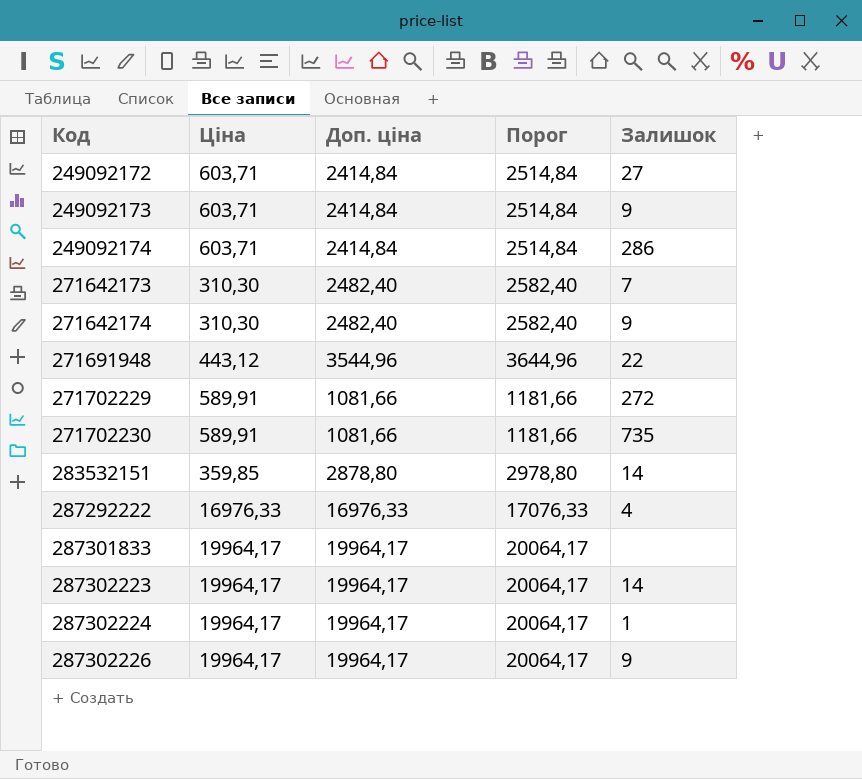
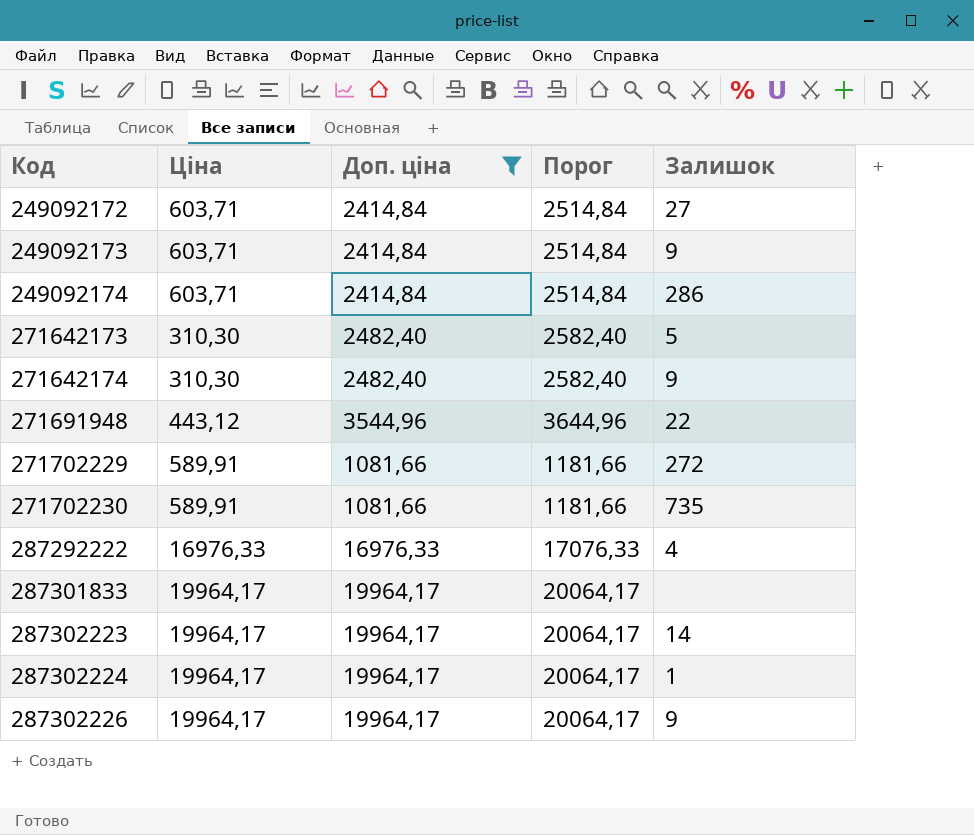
filter: none -> Доп. ціна != 2878,80
271642173 | Залишок: 7 -> 5

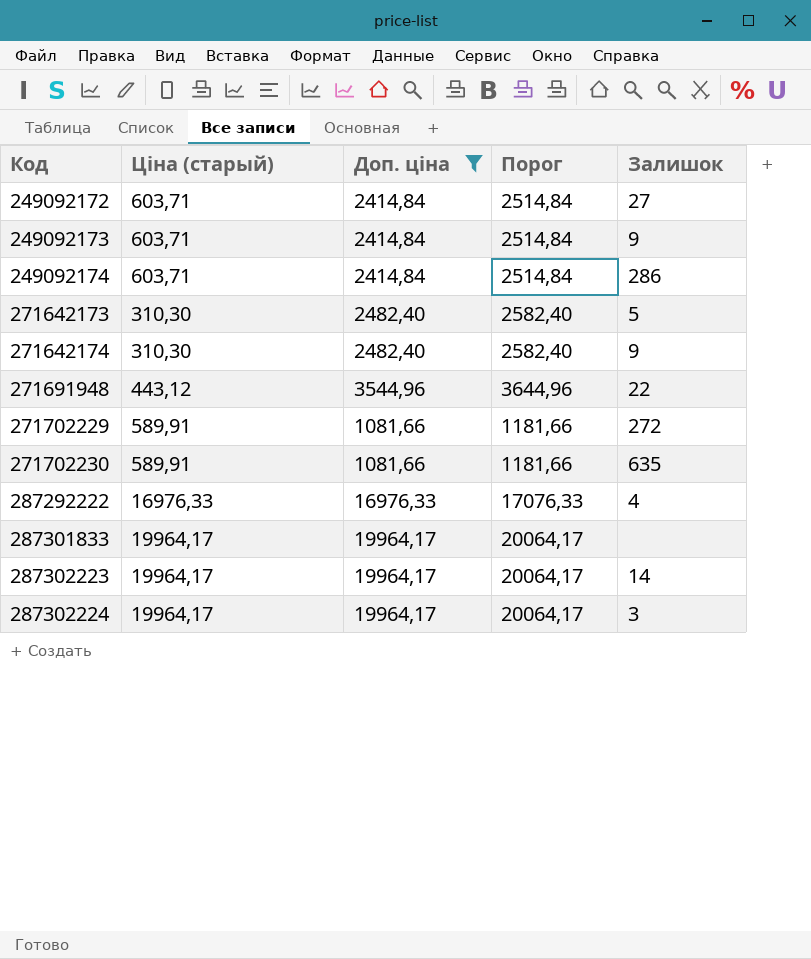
column name: Ціна -> Ціна (старый)
row 287302226: 19964,17 | 19964,17 | 20064,17 | 9 -> none
271702230 | Залишок: 735 -> 635
287302224 | Залишок: 1 -> 3

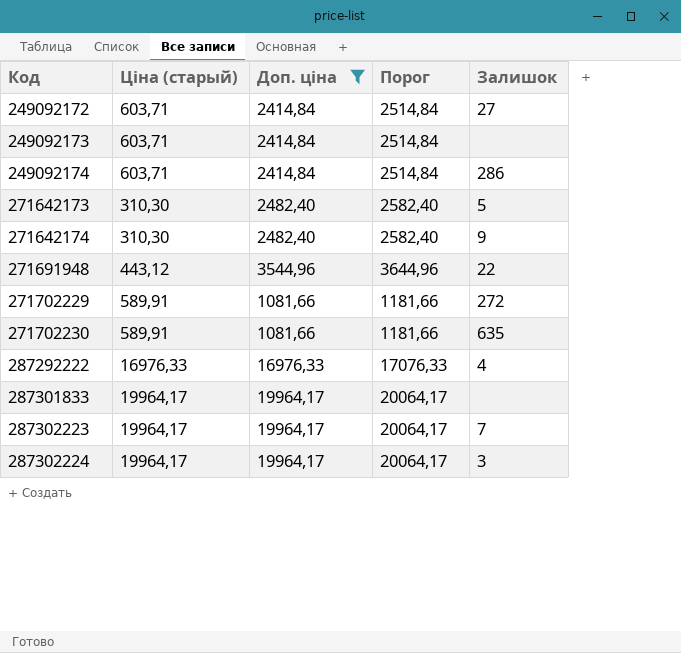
249092173 | Залишок: 9 -> none
287302223 | Залишок: 14 -> 7

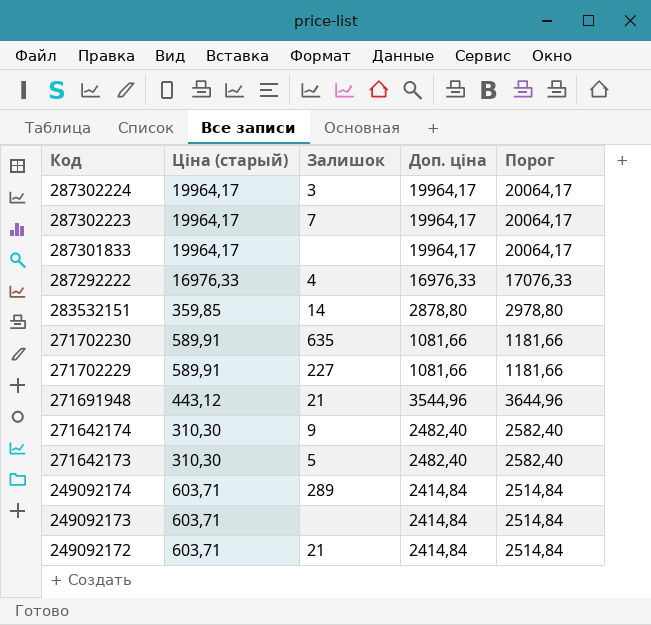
filter: Доп. ціна != 2878,80 -> none
row order: Код ascending -> Код descending
column Залишок | position: 5 -> 3
271702229 | Залишок: 272 -> 227
271691948 | Залишок: 22 -> 21
249092174 | Залишок: 286 -> 289
249092172 | Залишок: 27 -> 21

